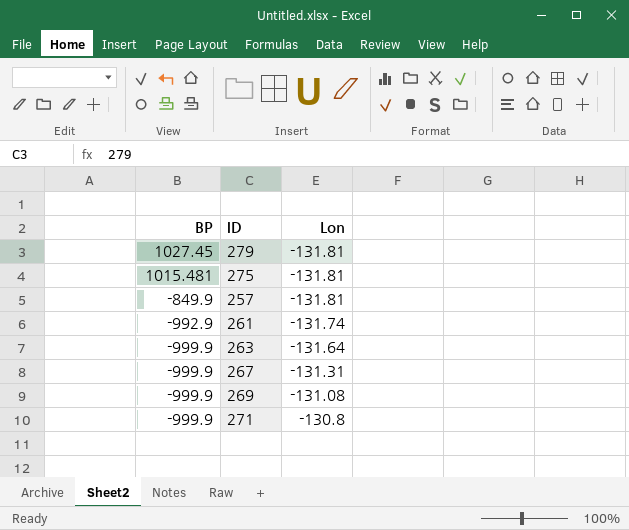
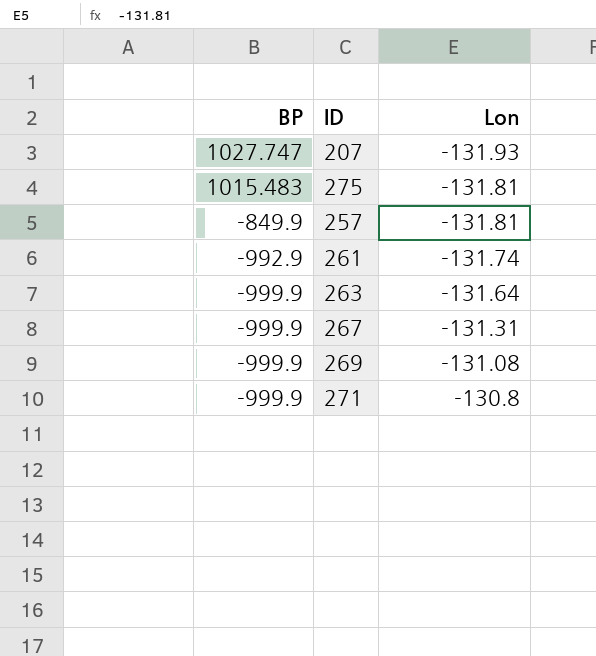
row 279: 1027.45 | -131.81 -> none
row 207: none -> 1027.747 | -131.93
275 | BP: 1015.481 -> 1015.483

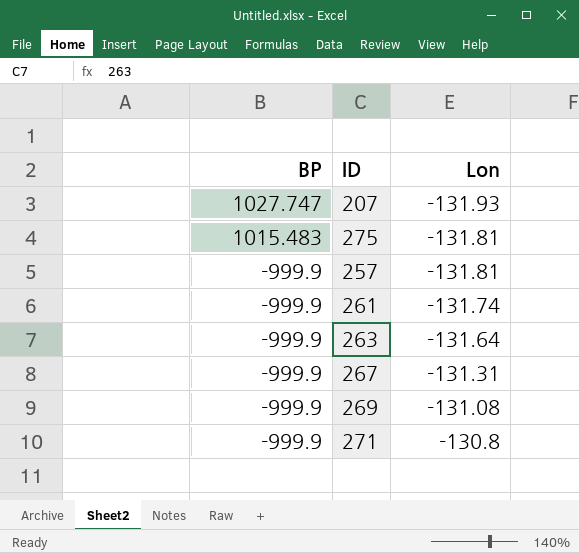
257 | BP: -849.9 -> -999.9
261 | BP: -992.9 -> -999.9

